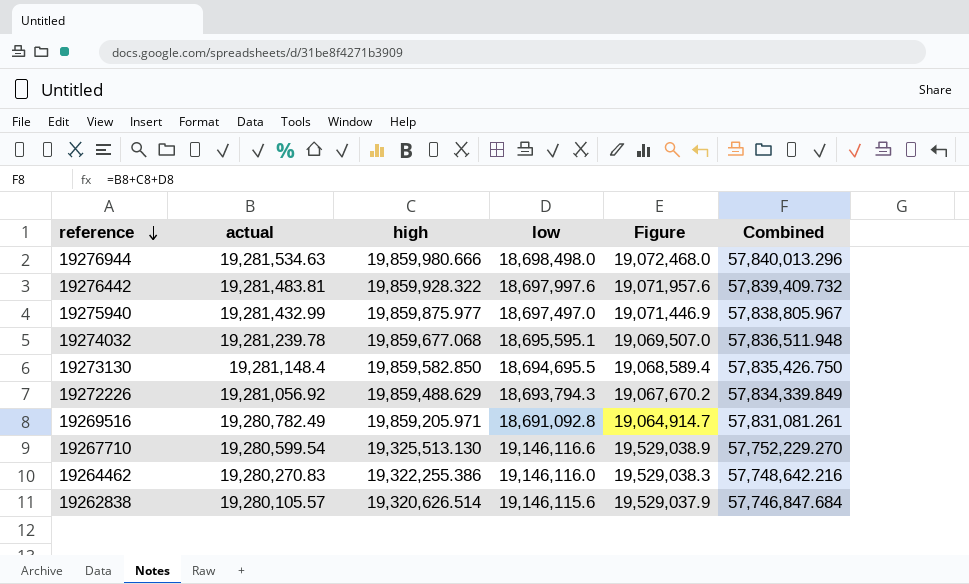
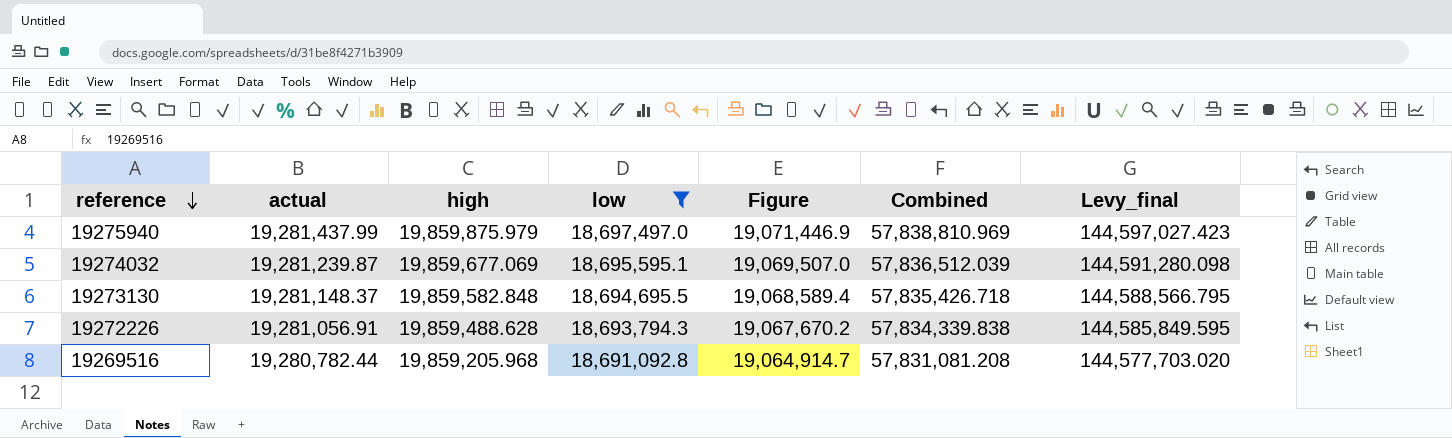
filter: none -> low <= 18,697,497.0
column Levy_final | formula: none -> [Combined] * 2.5
19275940 | actual: 19,281,432.99 -> 19,281,437.99
19275940 | high: 19,859,875.977 -> 19,859,875.979
19275940 | Combined: 57,838,805.967 -> 57,838,810.969
19274032 | actual: 19,281,239.78 -> 19,281,239.87
19274032 | high: 19,859,677.068 -> 19,859,677.069
19274032 | Combined: 57,836,511.948 -> 57,836,512.039
19273130 | actual: 19,281,148.4 -> 19,281,148.37
19273130 | high: 19,859,582.850 -> 19,859,582.848
19273130 | Combined: 57,835,426.750 -> 57,835,426.718
19272226 | actual: 19,281,056.92 -> 19,281,056.91
19272226 | high: 19,859,488.629 -> 19,859,488.628
19272226 | Combined: 57,834,339.849 -> 57,834,339.838
19269516 | actual: 19,280,782.49 -> 19,280,782.44
19269516 | high: 19,859,205.971 -> 19,859,205.968
19269516 | Combined: 57,831,081.261 -> 57,831,081.208

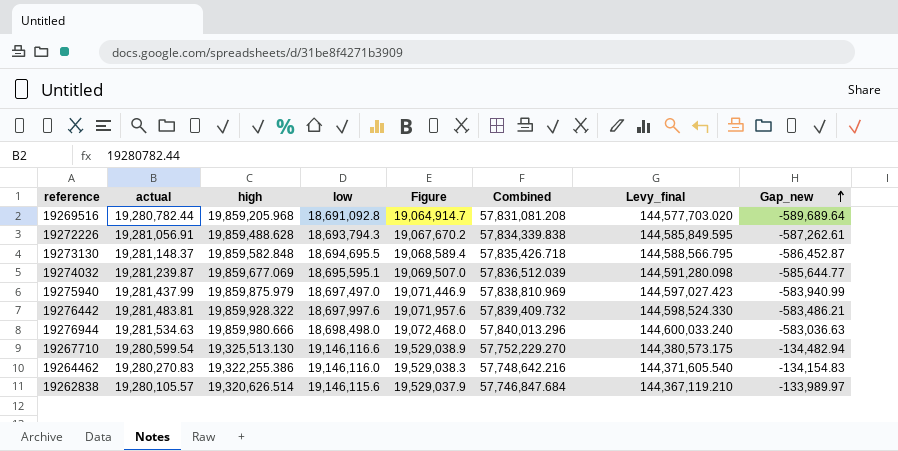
filter: low <= 18,697,497.0 -> none
row order: reference descending -> Gap_new ascending
column Gap_new | formula: none -> [low] - [actual]

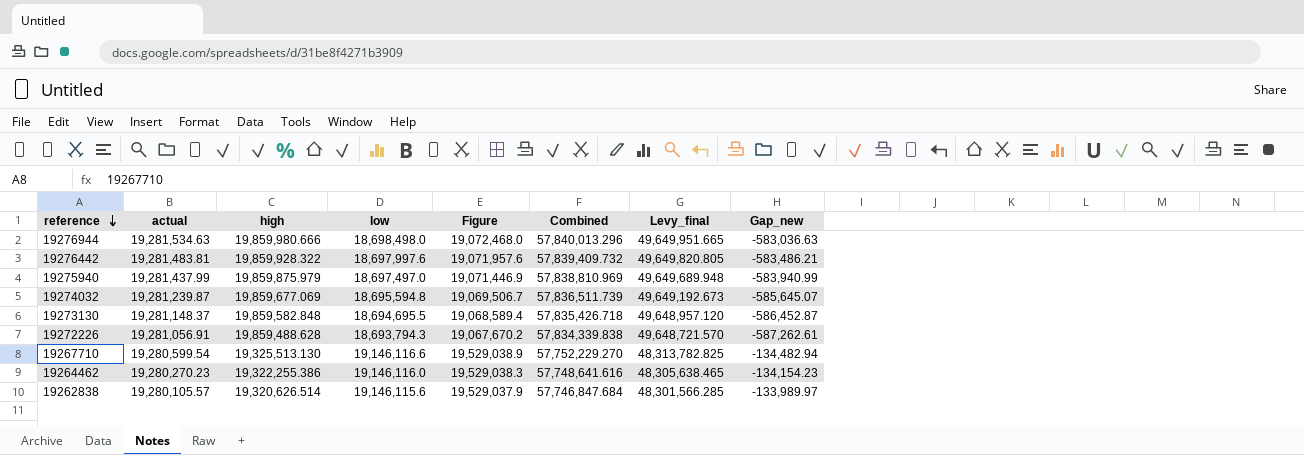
row order: Gap_new ascending -> reference descending
column Levy_final | formula: [Combined] * 2.5 -> [high] * 2.5
row 19269516: 19,280,782.44 | 19,859,205.968 | 18,691,092.8 | 19,064,914.7 | 57,831,081.208 | 144,577,703.020 | -589,689.64 -> none
19274032 | low: 18,695,595.1 -> 18,695,594.8
19274032 | Figure: 19,069,507.0 -> 19,069,506.7
19274032 | Combined: 57,836,512.039 -> 57,836,511.739
19274032 | Gap_new: -585,644.77 -> -585,645.07
19264462 | actual: 19,280,270.83 -> 19,280,270.23
19264462 | Combined: 57,748,642.216 -> 57,748,641.616
19264462 | Gap_new: -134,154.83 -> -134,154.23

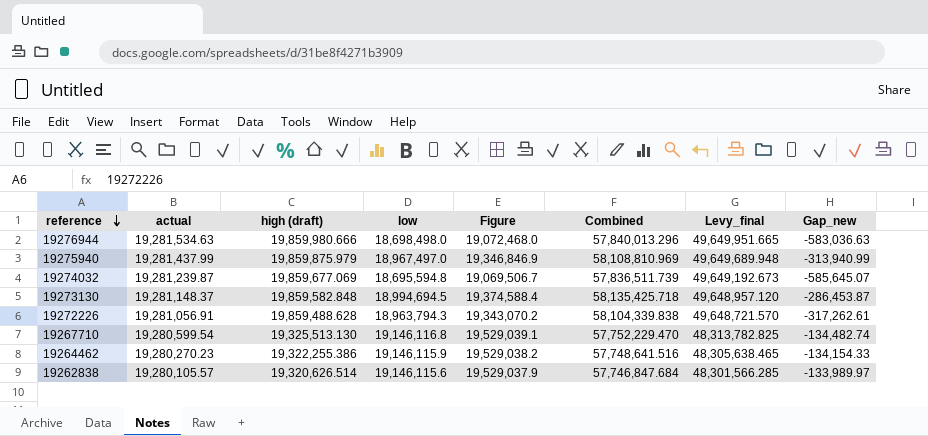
column name: high -> high (draft)
row 19276442: 19,281,483.81 | 19,859,928.322 | 18,697,997.6 | 19,071,957.6 | 57,839,409.732 | 49,649,820.805 | -583,486.21 -> none
19275940 | low: 18,697,497.0 -> 18,967,497.0
19275940 | Figure: 19,071,446.9 -> 19,346,846.9
19275940 | Combined: 57,838,810.969 -> 58,108,810.969
19275940 | Gap_new: -583,940.99 -> -313,940.99
19273130 | low: 18,694,695.5 -> 18,994,694.5
19273130 | Figure: 19,068,589.4 -> 19,374,588.4
19273130 | Combined: 57,835,426.718 -> 58,135,425.718
19273130 | Gap_new: -586,452.87 -> -286,453.87
19272226 | low: 18,693,794.3 -> 18,963,794.3
19272226 | Figure: 19,067,670.2 -> 19,343,070.2
19272226 | Combined: 57,834,339.838 -> 58,104,339.838
19272226 | Gap_new: -587,262.61 -> -317,262.61
19267710 | low: 19,146,116.6 -> 19,146,116.8
19267710 | Figure: 19,529,038.9 -> 19,529,039.1
19267710 | Combined: 57,752,229.270 -> 57,752,229.470
19267710 | Gap_new: -134,482.94 -> -134,482.74
19264462 | low: 19,146,116.0 -> 19,146,115.9
19264462 | Figure: 19,529,038.3 -> 19,529,038.2
19264462 | Combined: 57,748,641.616 -> 57,748,641.516
19264462 | Gap_new: -134,154.23 -> -134,154.33

